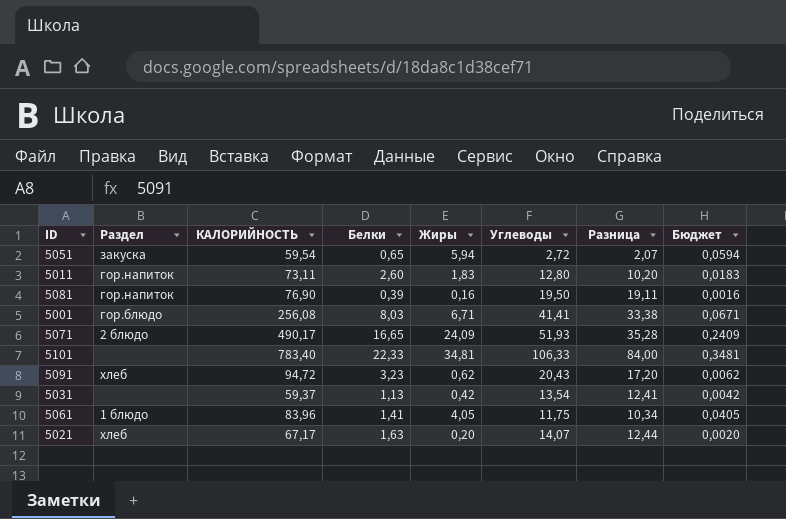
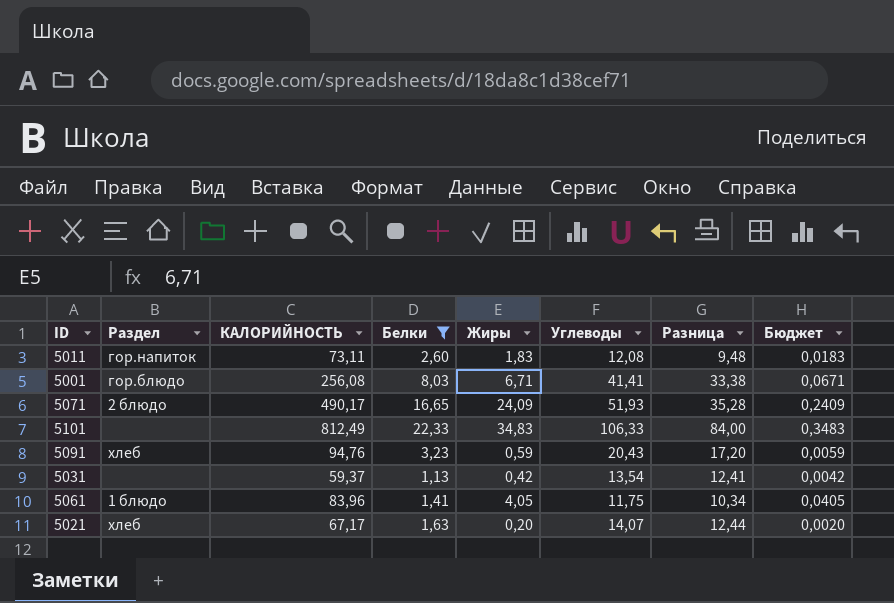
filter: none -> Белки >= 1,13
5011 | Углеводы: 12,80 -> 12,08
5011 | Разница: 10,20 -> 9,48
5101 | КАЛОРИЙНОСТЬ: 783,40 -> 812,49
5101 | Жиры: 34,81 -> 34,83
5101 | Бюджет: 0,3481 -> 0,3483
5091 | КАЛОРИЙНОСТЬ: 94,72 -> 94,76
5091 | Жиры: 0,62 -> 0,59
5091 | Бюджет: 0,0062 -> 0,0059

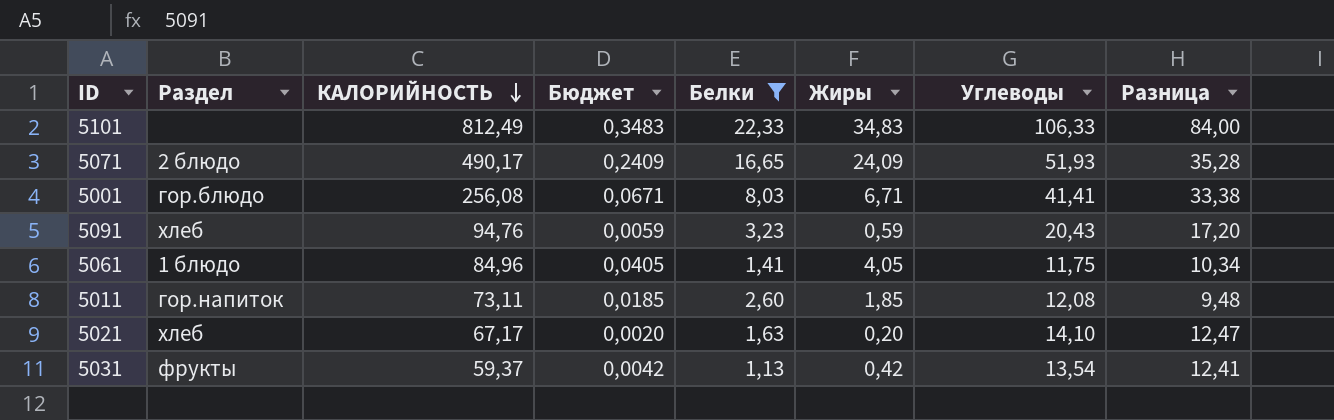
row order: none -> КАЛОРИЙНОСТЬ descending
column Бюджет | position: 8 -> 4
5061 | КАЛОРИЙНОСТЬ: 83,96 -> 84,96
5011 | Бюджет: 0,0183 -> 0,0185
5011 | Жиры: 1,83 -> 1,85
5021 | Углеводы: 14,07 -> 14,10
5021 | Разница: 12,44 -> 12,47
5031 | Раздел: none -> фрукты

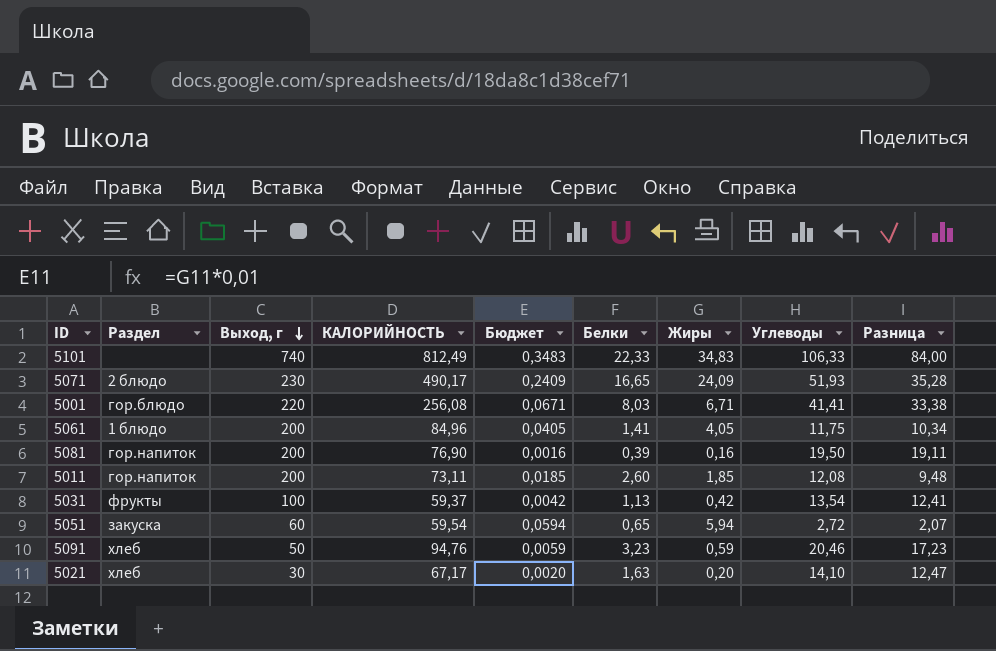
filter: Белки >= 1,13 -> none
row order: КАЛОРИЙНОСТЬ descending -> Выход, г descending
column Выход, г | position: none -> 3
5091 | Углеводы: 20,43 -> 20,46
5091 | Разница: 17,20 -> 17,23

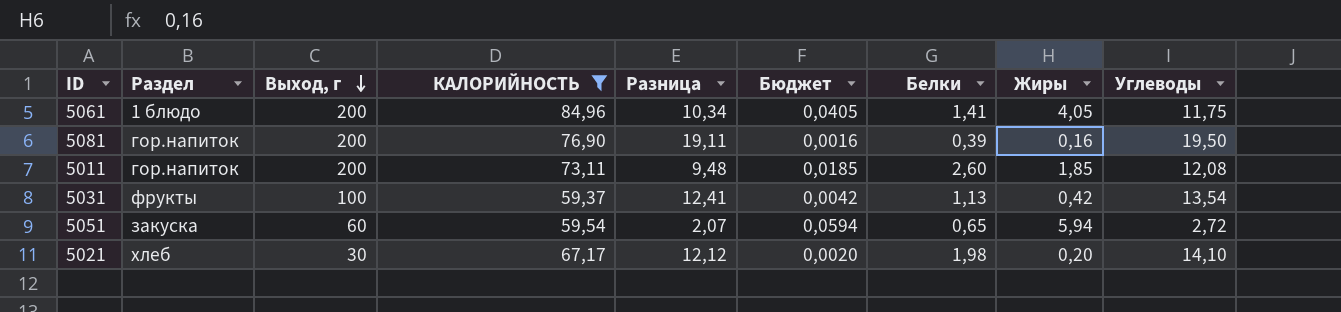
filter: none -> КАЛОРИЙНОСТЬ <= 84,96
column Разница | position: 9 -> 5
5021 | Разница: 12,47 -> 12,12
5021 | Белки: 1,63 -> 1,98

